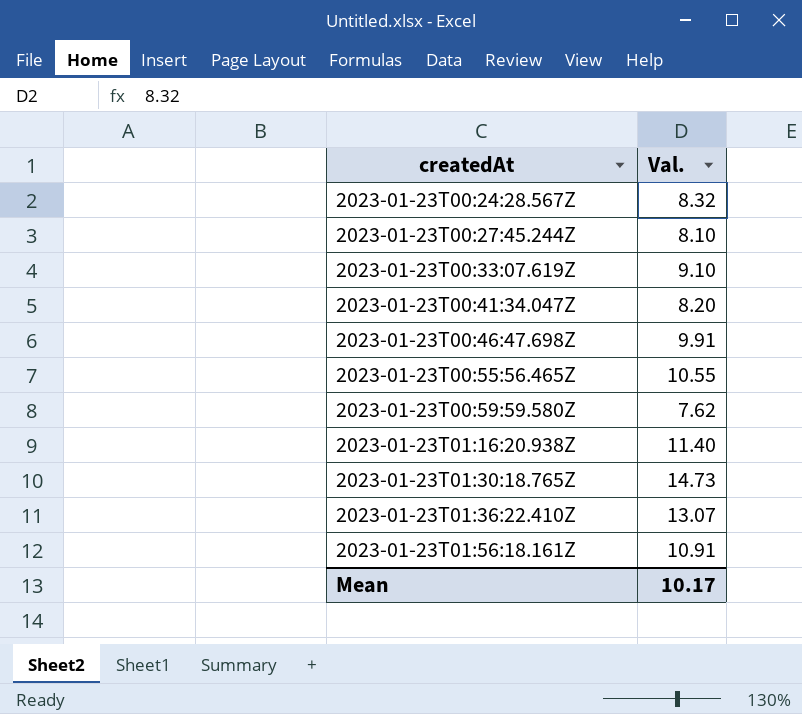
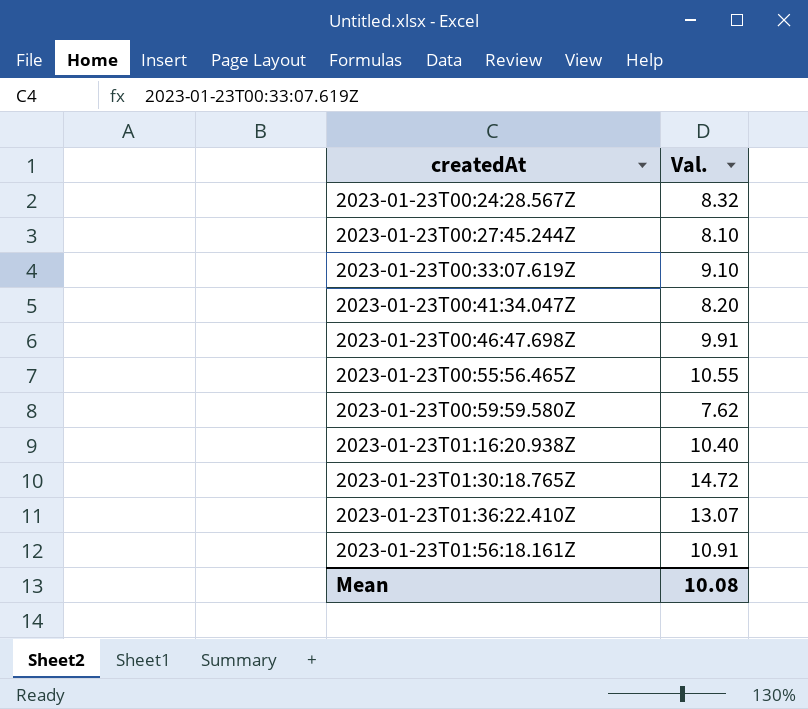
2023-01-23T01:16:20.938Z | Val.: 11.40 -> 10.40
2023-01-23T01:30:18.765Z | Val.: 14.73 -> 14.72
Mean | Val.: 10.17 -> 10.08

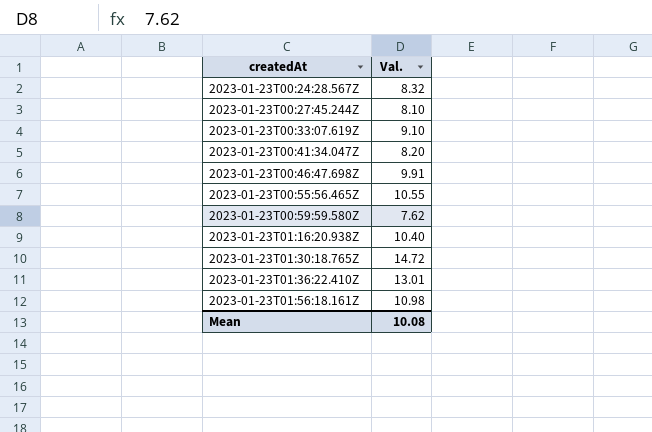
2023-01-23T01:36:22.410Z | Val.: 13.07 -> 13.01
2023-01-23T01:56:18.161Z | Val.: 10.91 -> 10.98

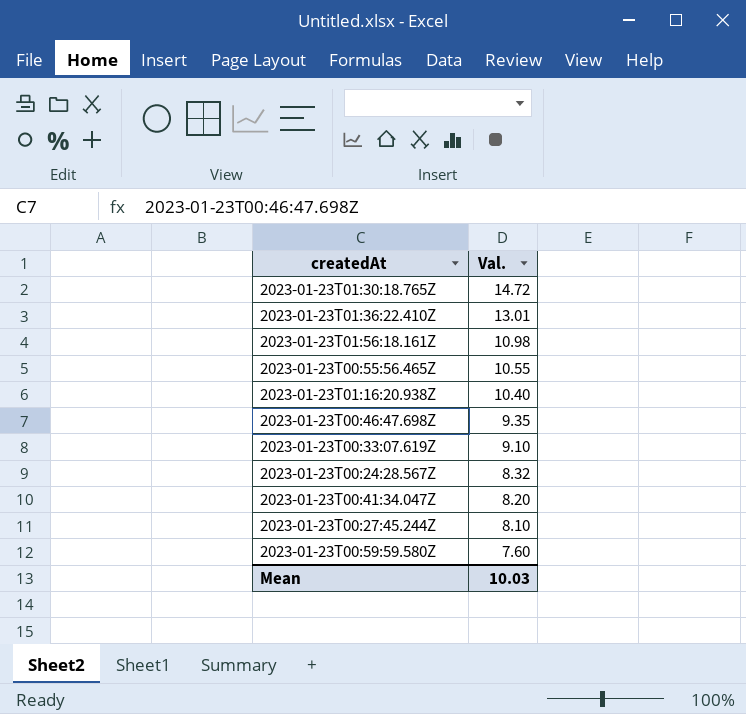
row order: createdAt ascending -> Val. descending
2023-01-23T00:46:47.698Z | Val.: 9.91 -> 9.35
2023-01-23T00:59:59.580Z | Val.: 7.62 -> 7.60
Mean | Val.: 10.08 -> 10.03

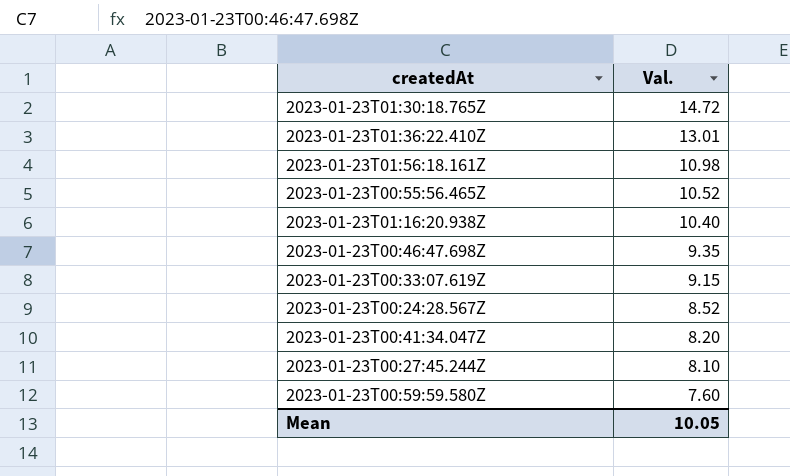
2023-01-23T00:55:56.465Z | Val.: 10.55 -> 10.52
2023-01-23T00:33:07.619Z | Val.: 9.10 -> 9.15
2023-01-23T00:24:28.567Z | Val.: 8.32 -> 8.52
Mean | Val.: 10.03 -> 10.05

